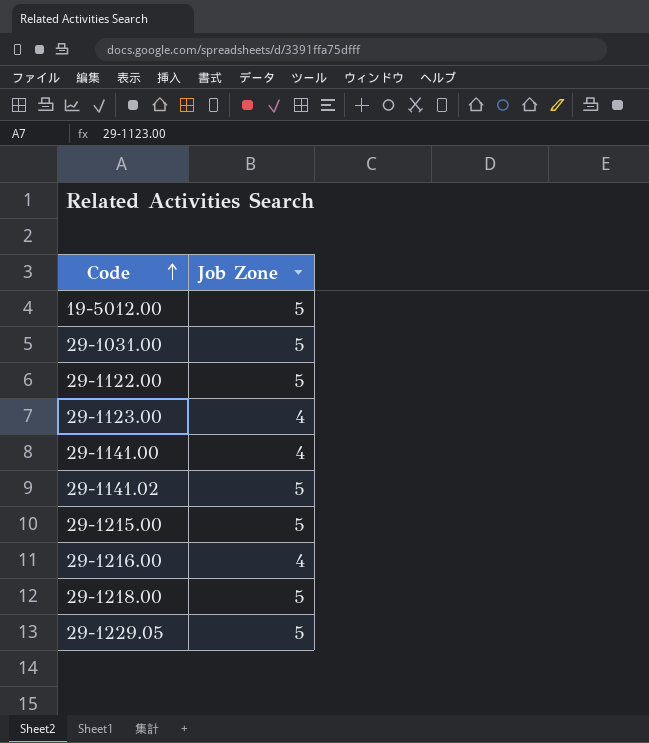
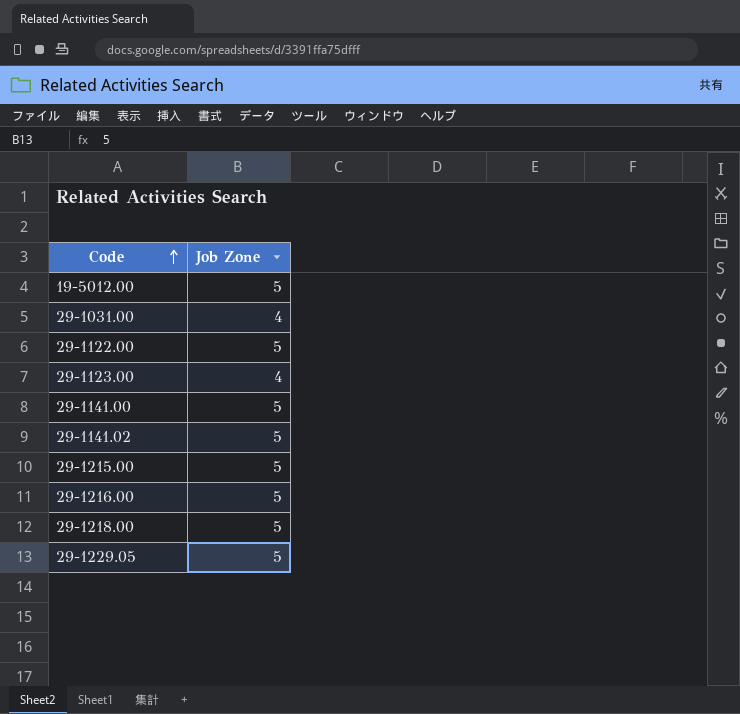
29-1031.00 | Job Zone: 5 -> 4
29-1141.00 | Job Zone: 4 -> 5
29-1216.00 | Job Zone: 4 -> 5

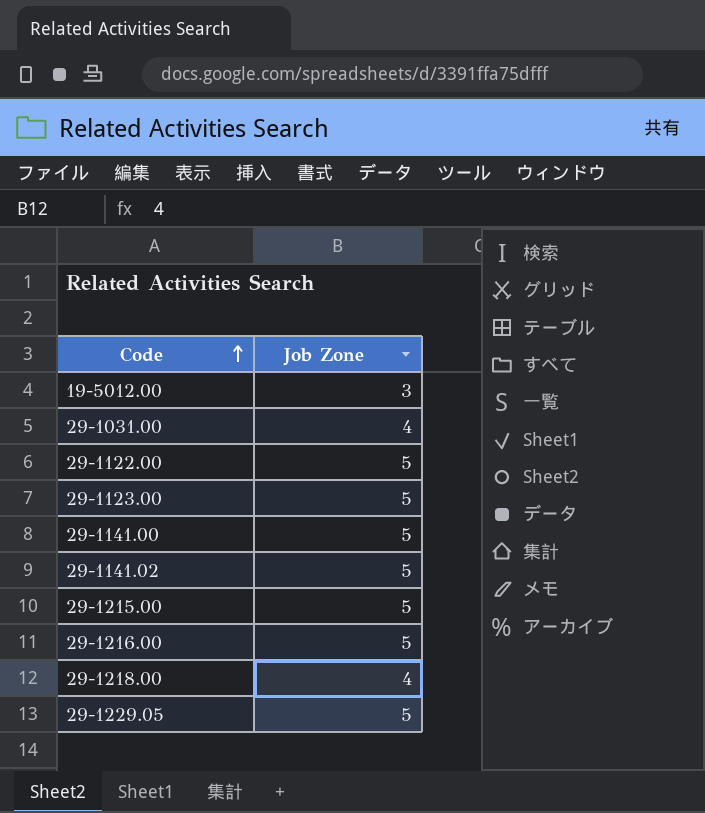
19-5012.00 | Job Zone: 5 -> 3
29-1123.00 | Job Zone: 4 -> 5
29-1218.00 | Job Zone: 5 -> 4

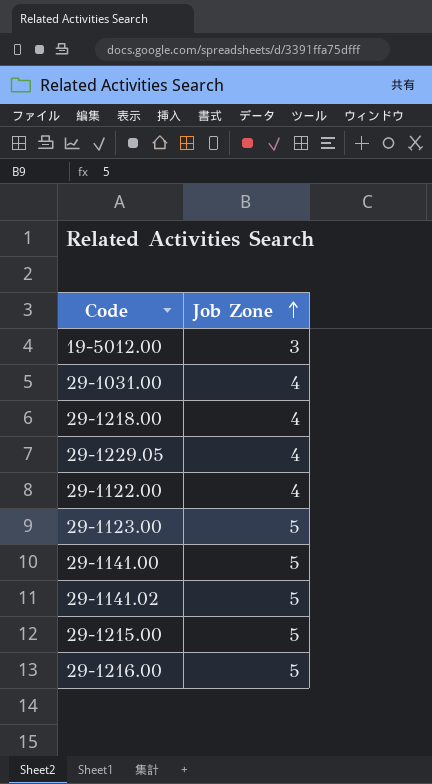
row order: Code ascending -> Job Zone ascending
29-1229.05 | Job Zone: 5 -> 4
29-1122.00 | Job Zone: 5 -> 4

